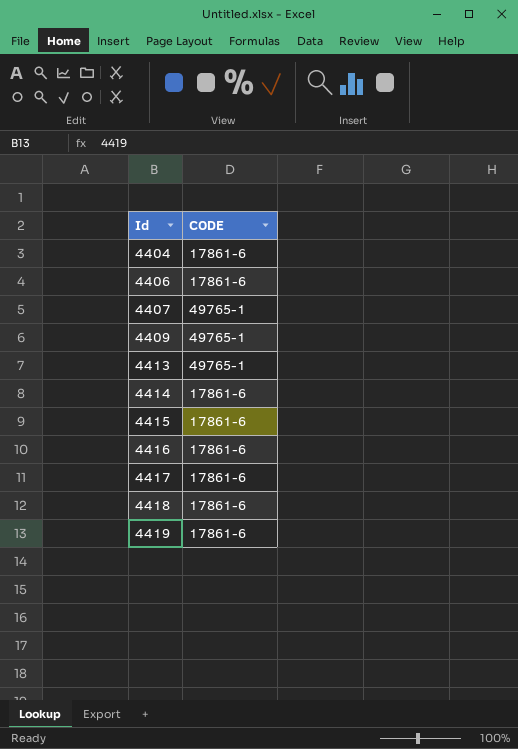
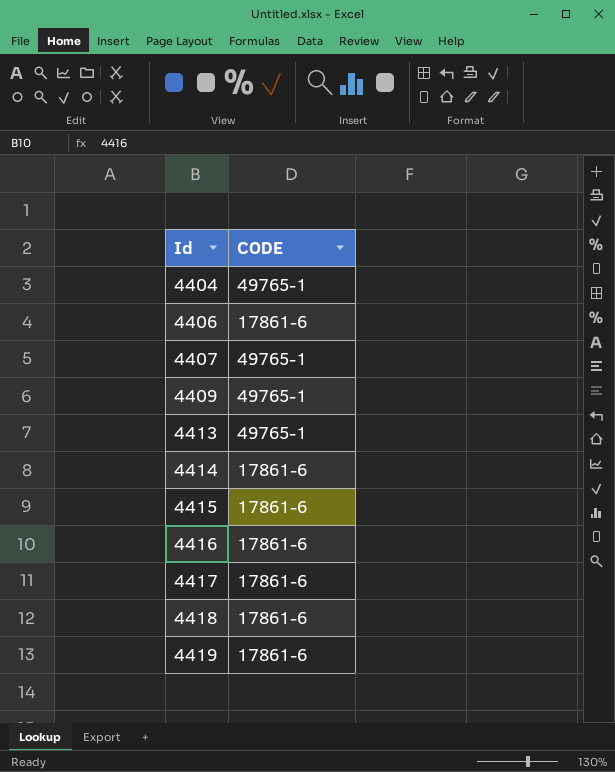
4404 | CODE: 17861-6 -> 49765-1

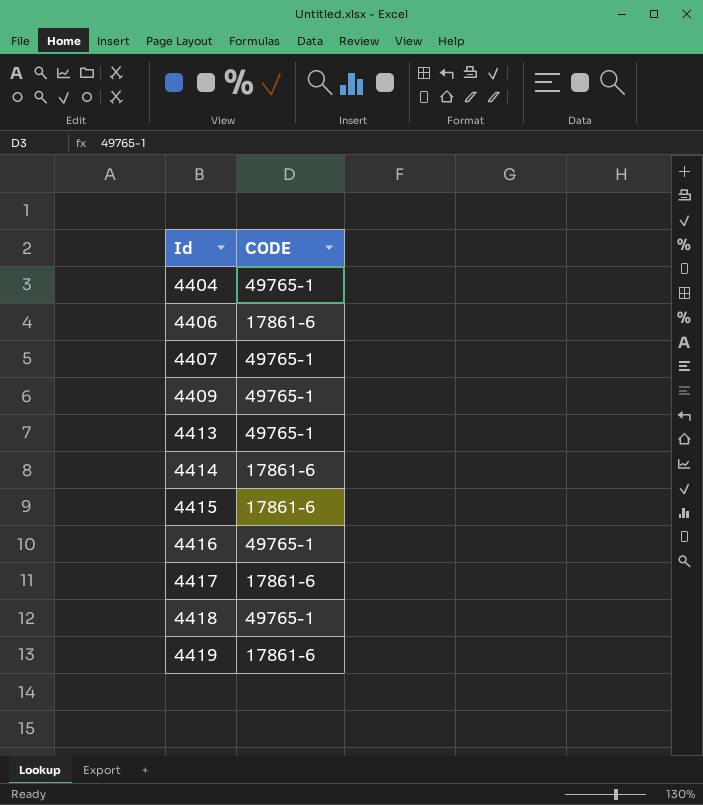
4416 | CODE: 17861-6 -> 49765-1
4418 | CODE: 17861-6 -> 49765-1

